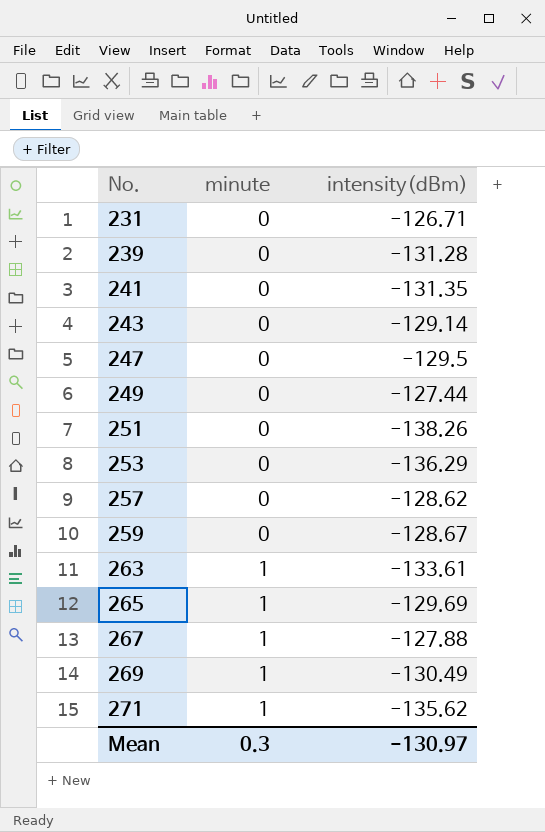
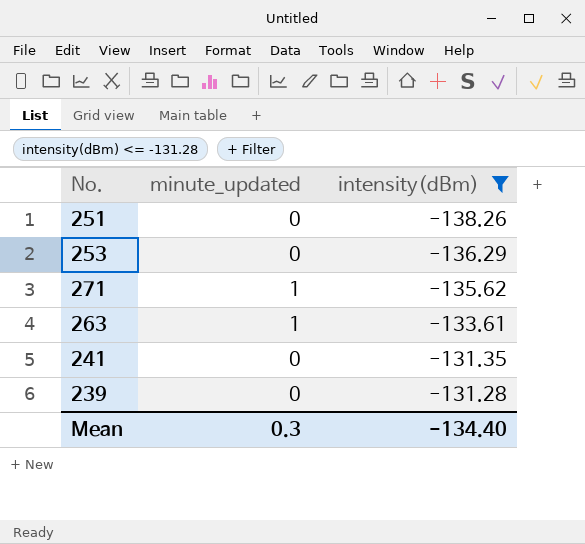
filter: none -> intensity(dBm) <= -131.28
row order: No. ascending -> intensity(dBm) ascending
column name: minute -> minute_updated
Mean | intensity(dBm): -130.97 -> -134.40

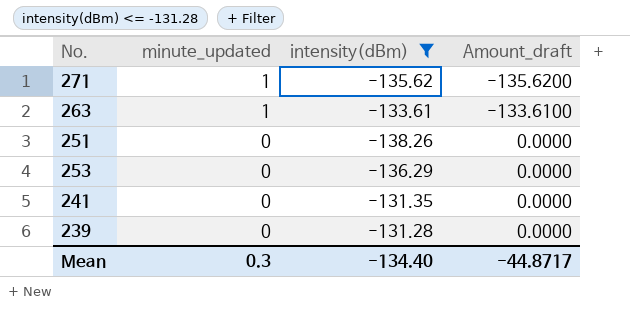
row order: intensity(dBm) ascending -> minute_updated descending
column Amount_draft | formula: none -> [minute_updated] * [intensity(dBm)]

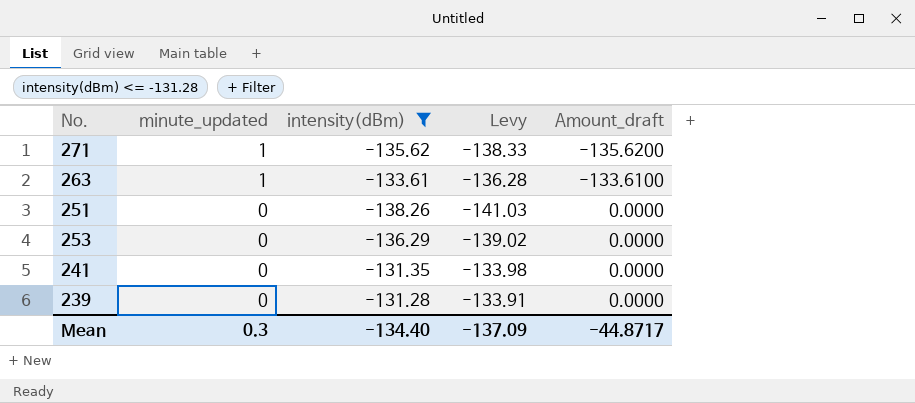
column Levy | formula: none -> [intensity(dBm)] * 1.02

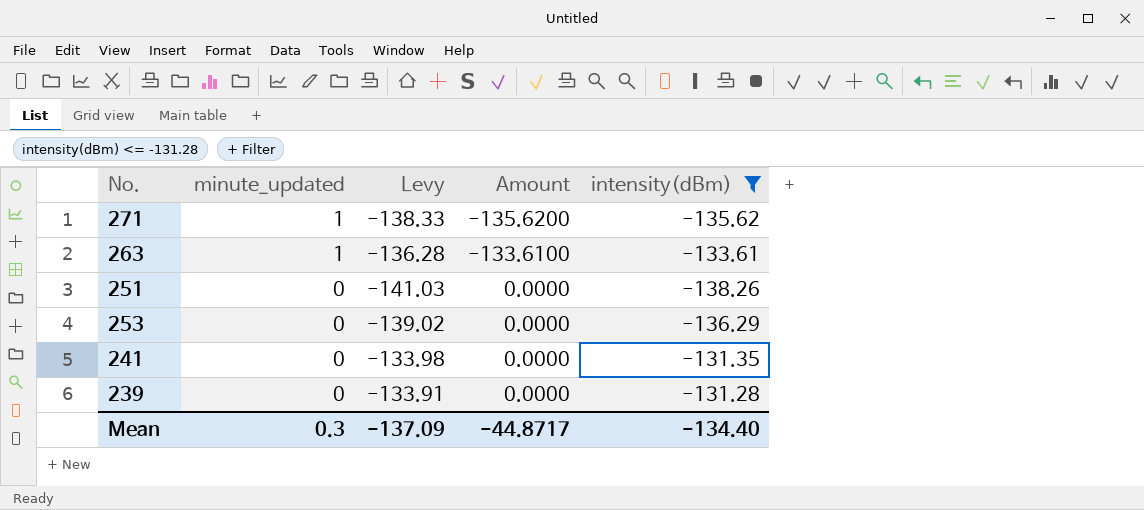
column name: Amount_draft -> Amount
column intensity(dBm) | position: 3 -> 5

